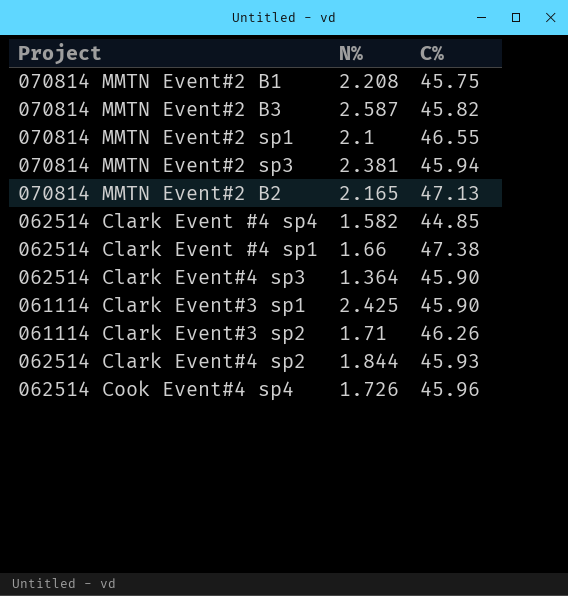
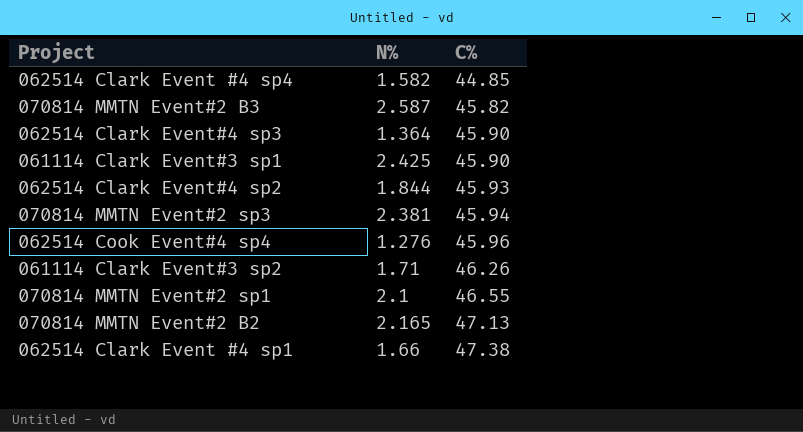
row order: none -> C% ascending
row 070814 MMTN Event#2 B1: 2.208 | 45.75 -> none
062514 Cook Event#4 sp4 | N%: 1.726 -> 1.276

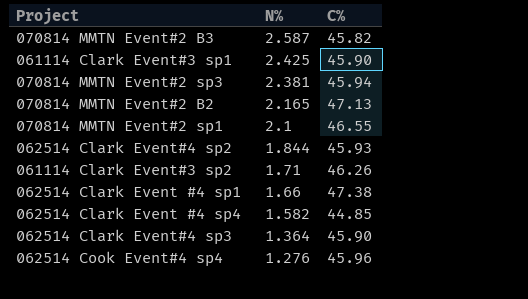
row order: C% ascending -> N% descending

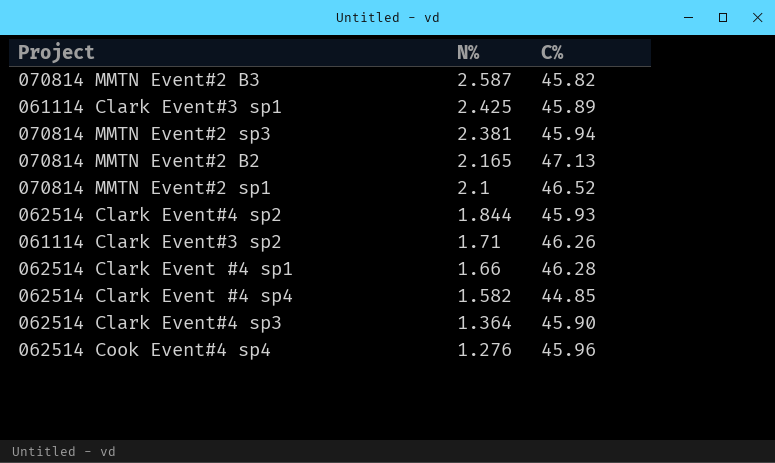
061114 Clark Event#3 sp1 | C%: 45.90 -> 45.89
070814 MMTN Event#2 sp1 | C%: 46.55 -> 46.52
062514 Clark Event #4 sp1 | C%: 47.38 -> 46.28

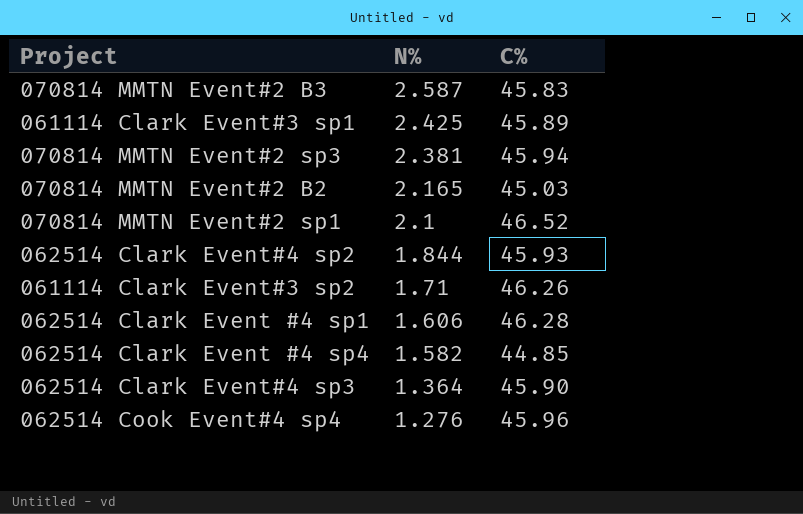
070814 MMTN Event#2 B3 | C%: 45.82 -> 45.83
070814 MMTN Event#2 B2 | C%: 47.13 -> 45.03
062514 Clark Event #4 sp1 | N%: 1.66 -> 1.606

